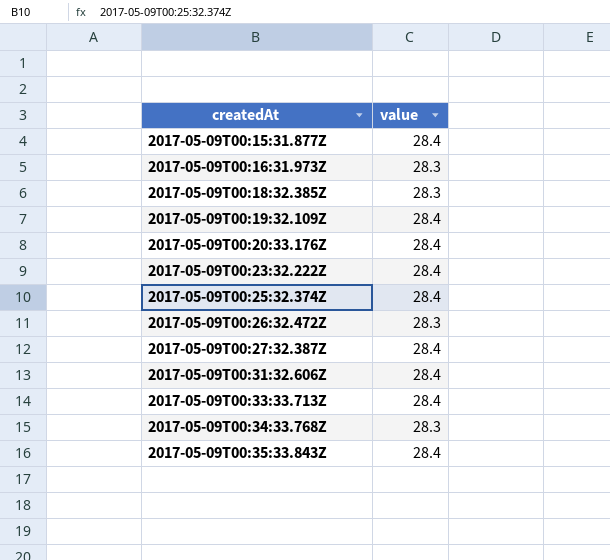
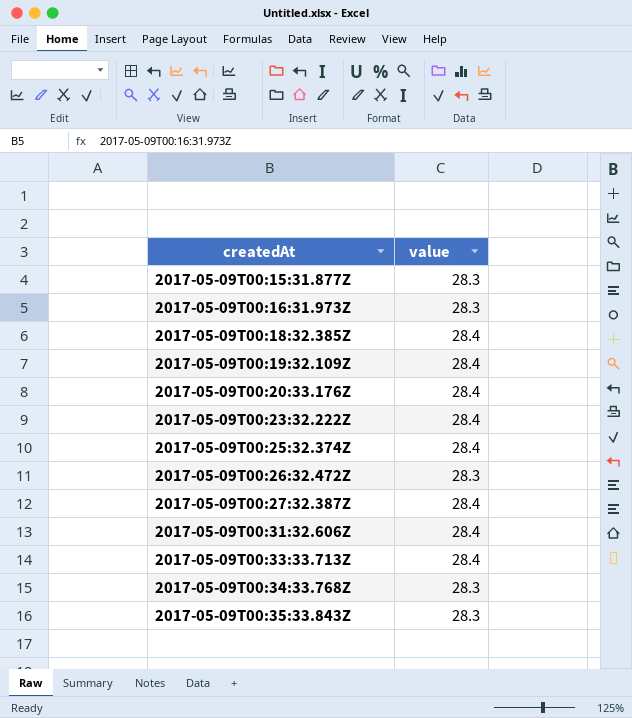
2017-05-09T00:15:31.877Z | value: 28.4 -> 28.3
2017-05-09T00:18:32.385Z | value: 28.3 -> 28.4
2017-05-09T00:35:33.843Z | value: 28.4 -> 28.3

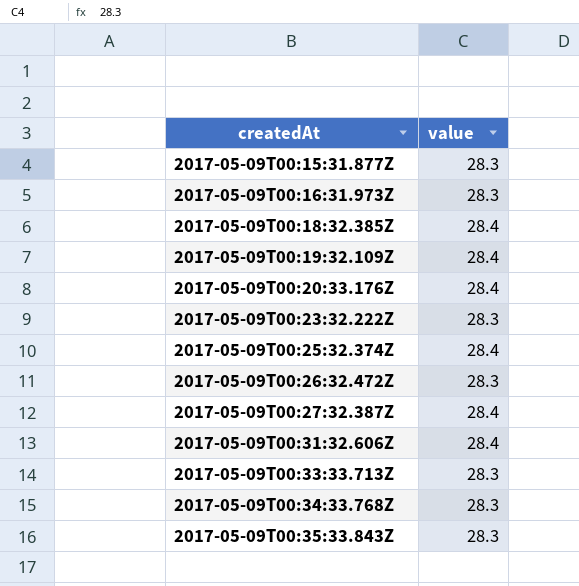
2017-05-09T00:23:32.222Z | value: 28.4 -> 28.3
2017-05-09T00:33:33.713Z | value: 28.4 -> 28.3

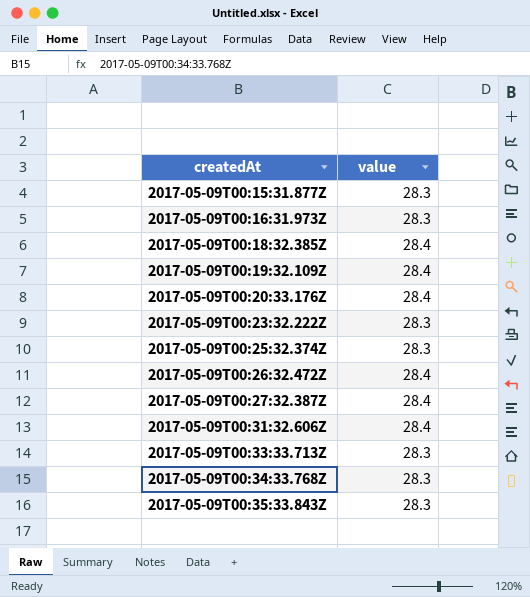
2017-05-09T00:25:32.374Z | value: 28.4 -> 28.3
2017-05-09T00:26:32.472Z | value: 28.3 -> 28.4

